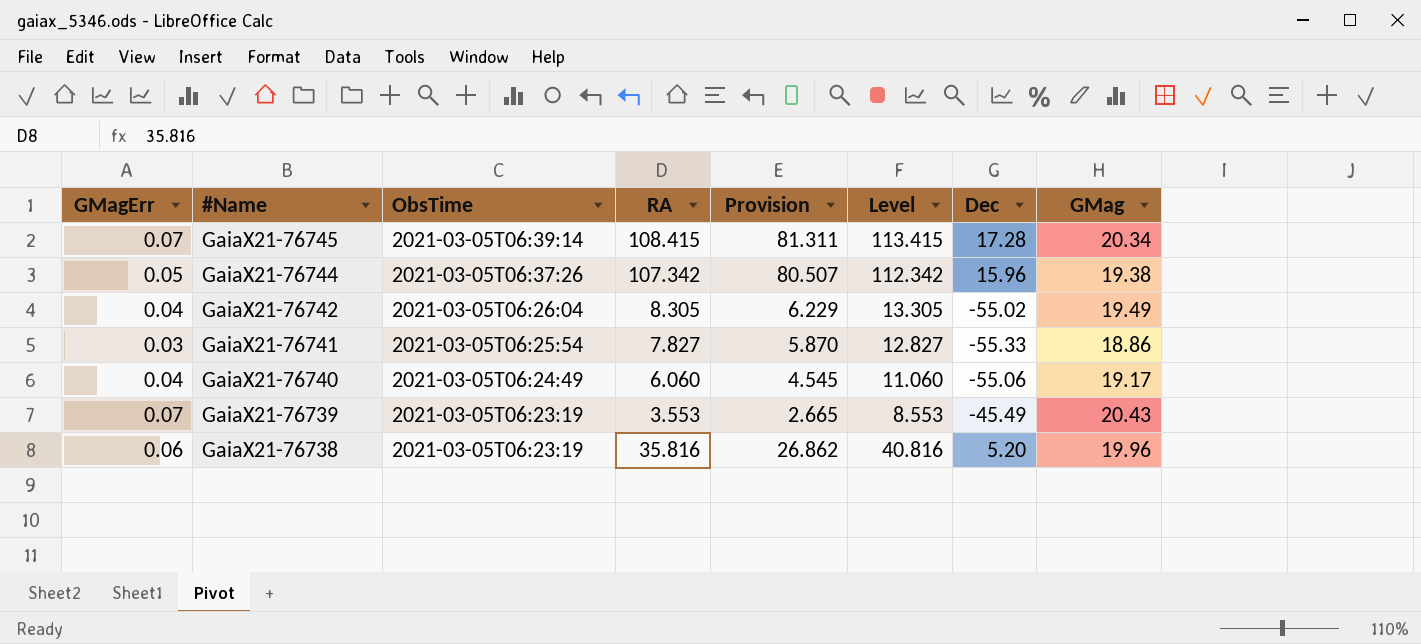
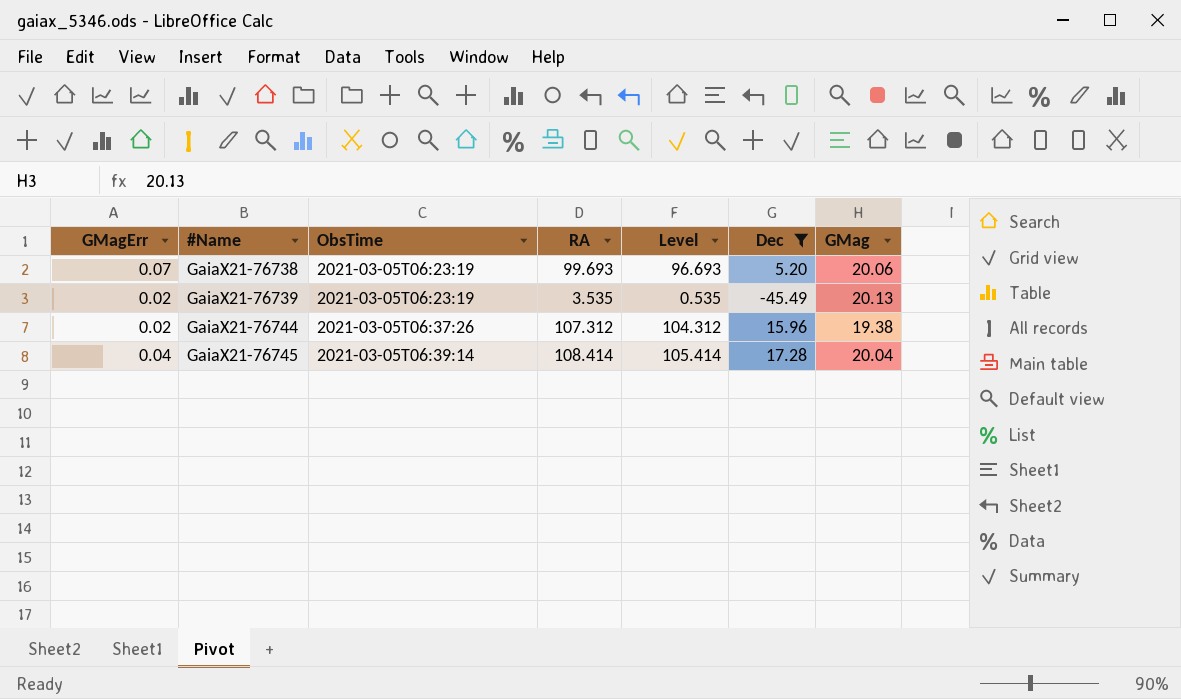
filter: none -> Dec >= -45.49
row order: #Name descending -> #Name ascending
column Provision | formula: [RA] * 0.75 -> none
column Level | formula: [RA] + 5 -> [RA] - 3
GaiaX21-76738 | GMagErr: 0.06 -> 0.07
GaiaX21-76738 | RA: 35.816 -> 99.693
GaiaX21-76738 | GMag: 19.96 -> 20.06
GaiaX21-76739 | GMagErr: 0.07 -> 0.02
GaiaX21-76739 | RA: 3.553 -> 3.535
GaiaX21-76739 | GMag: 20.43 -> 20.13
GaiaX21-76744 | GMagErr: 0.05 -> 0.02
GaiaX21-76744 | RA: 107.342 -> 107.312
GaiaX21-76745 | GMagErr: 0.07 -> 0.04
GaiaX21-76745 | RA: 108.415 -> 108.414
GaiaX21-76745 | GMag: 20.34 -> 20.04

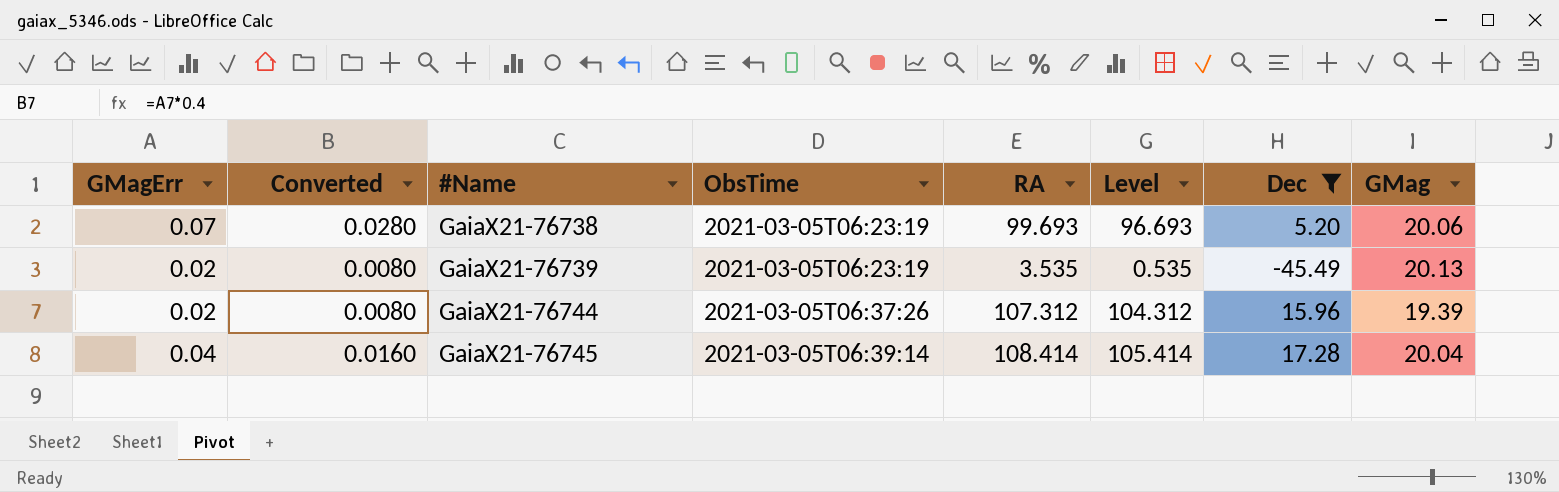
column Converted | formula: none -> [GMagErr] * 0.4
GaiaX21-76744 | GMag: 19.38 -> 19.39

